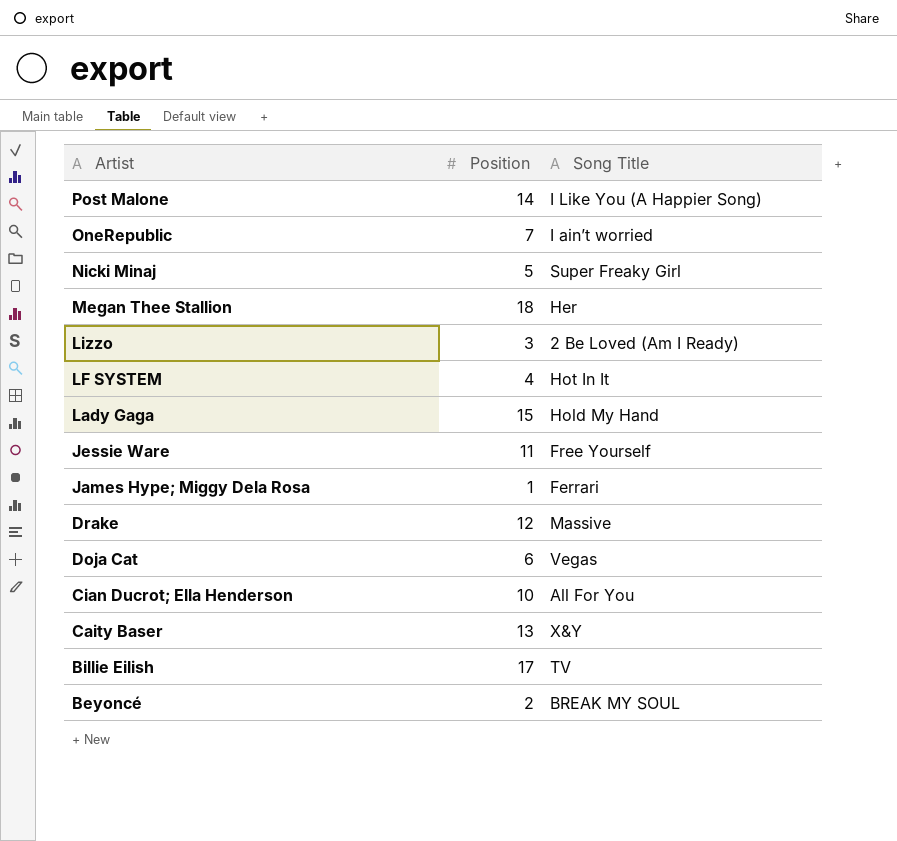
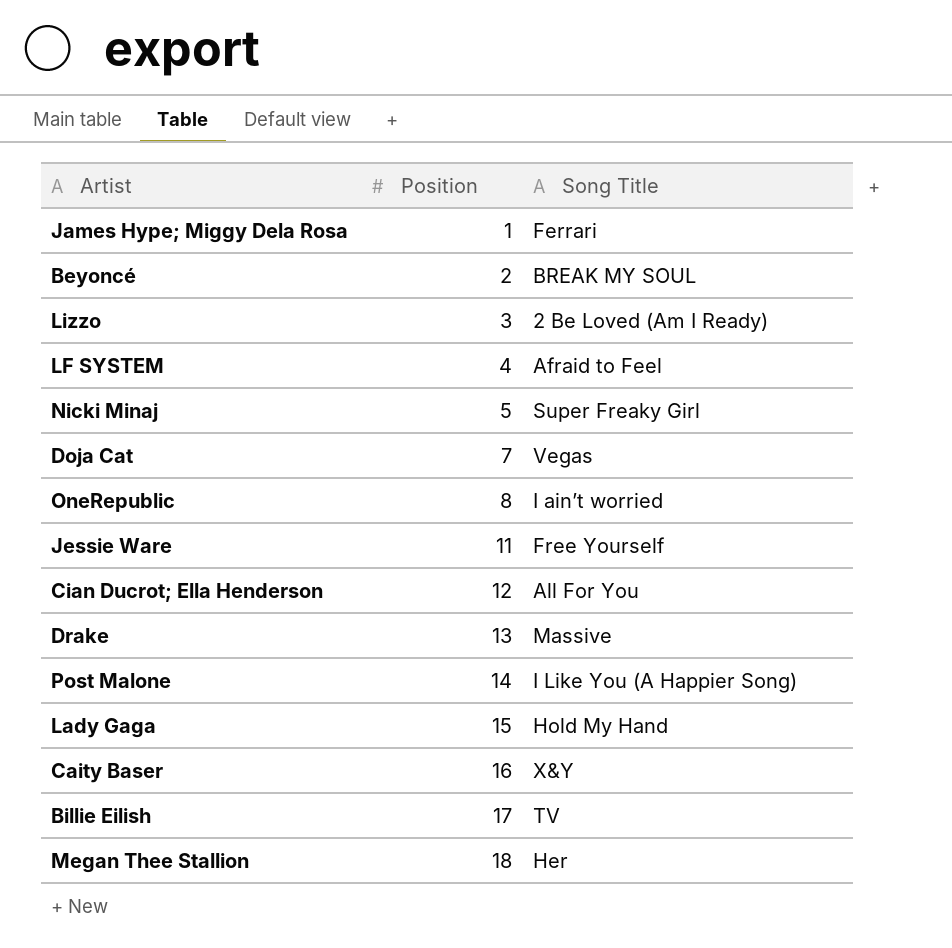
row order: Artist descending -> Position ascending
LF SYSTEM | Song Title: Hot In It -> Afraid to Feel
Doja Cat | Position: 6 -> 7
OneRepublic | Position: 7 -> 8
Cian Ducrot; Ella Henderson | Position: 10 -> 12
Drake | Position: 12 -> 13
Caity Baser | Position: 13 -> 16

